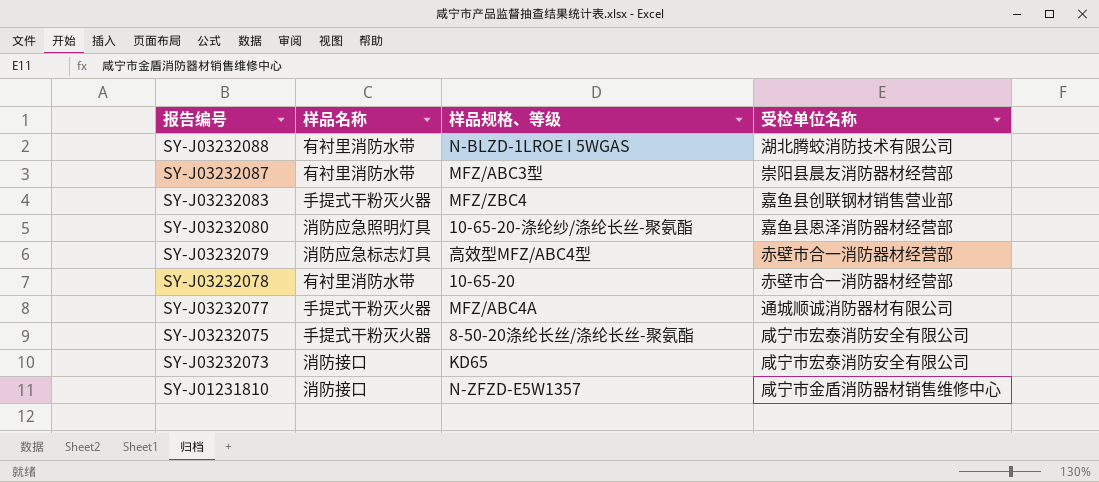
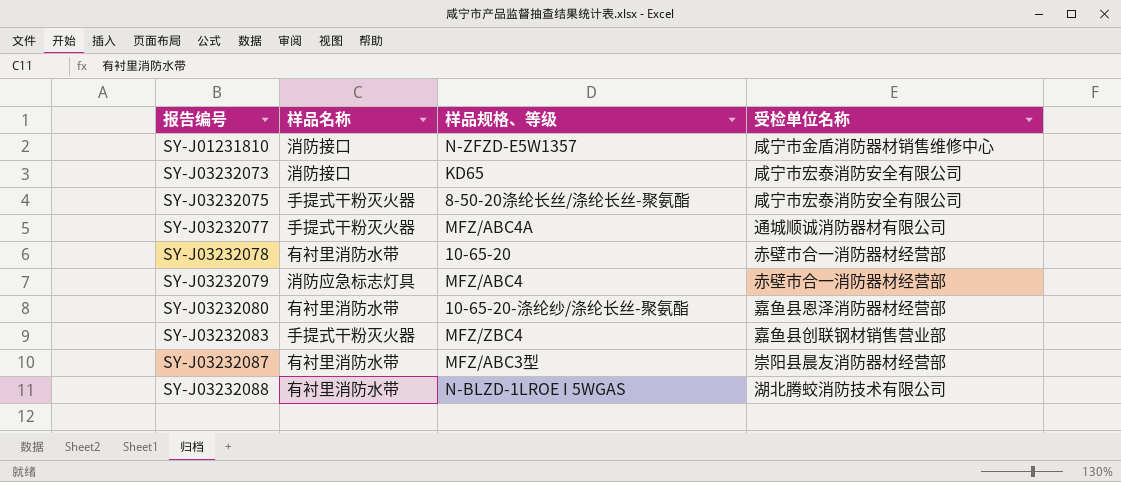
row order: 报告编号 descending -> 报告编号 ascending
SY-J03232079 | 样品规格、等级: 高效型MFZ/ABC4型 -> MFZ/ABC4
SY-J03232080 | 样品名称: 消防应急照明灯具 -> 有衬里消防水带

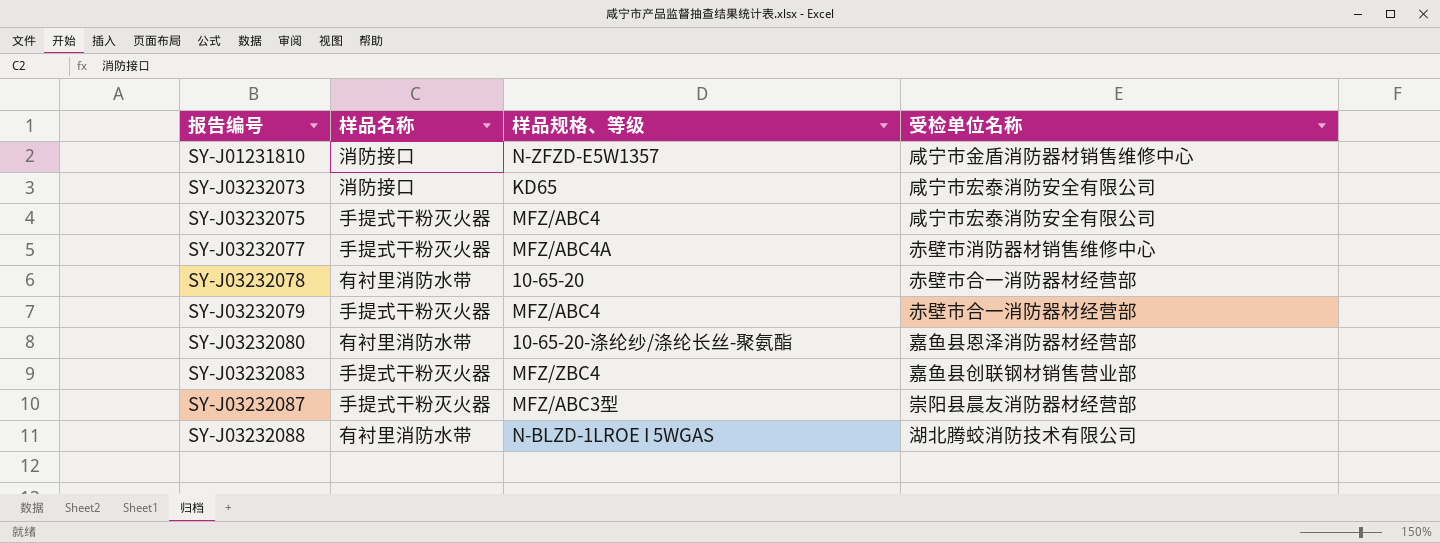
SY-J03232075 | 样品规格、等级: 8-50-20涤纶长丝/涤纶长丝-聚氨酯 -> MFZ/ABC4
SY-J03232077 | 受检单位名称: 通城顺诚消防器材有限公司 -> 赤壁市消防器材销售维修中心
SY-J03232079 | 样品名称: 消防应急标志灯具 -> 手提式干粉灭火器
SY-J03232087 | 样品名称: 有衬里消防水带 -> 手提式干粉灭火器

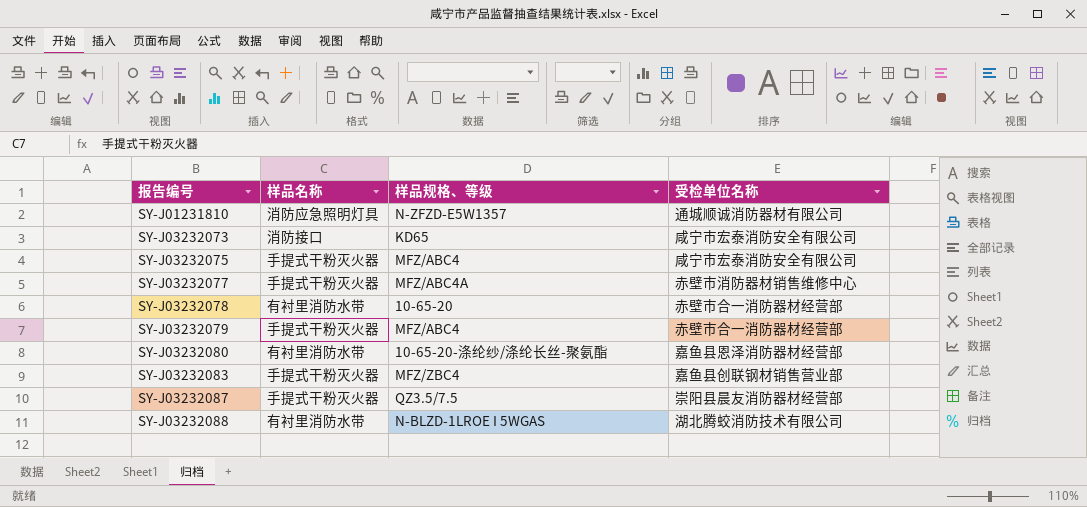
SY-J01231810 | 样品名称: 消防接口 -> 消防应急照明灯具
SY-J01231810 | 受检单位名称: 咸宁市金盾消防器材销售维修中心 -> 通城顺诚消防器材有限公司
SY-J03232087 | 样品规格、等级: MFZ/ABC3型 -> QZ3.5/7.5

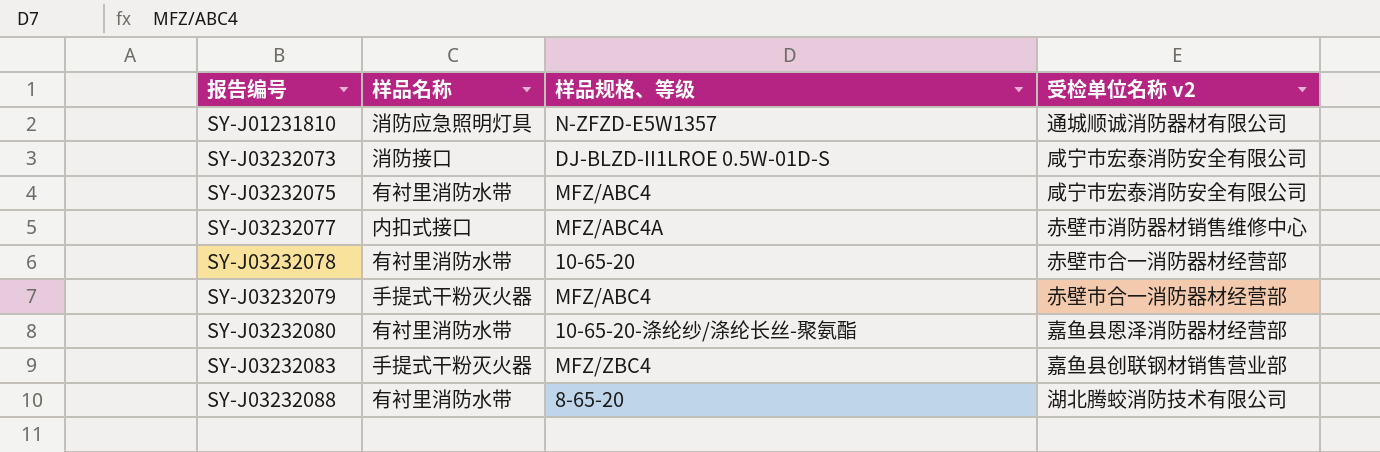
column name: 受检单位名称 -> 受检单位名称 v2
row SY-J03232087: 手提式干粉灭火器 | QZ3.5/7.5 | 崇阳县晨友消防器材经营部 -> none
SY-J03232073 | 样品规格、等级: KD65 -> DJ-BLZD-II1LROE 0.5W-01D-S
SY-J03232075 | 样品名称: 手提式干粉灭火器 -> 有衬里消防水带
SY-J03232077 | 样品名称: 手提式干粉灭火器 -> 内扣式接口
SY-J03232088 | 样品规格、等级: N-BLZD-1LROE I 5WGAS -> 8-65-20

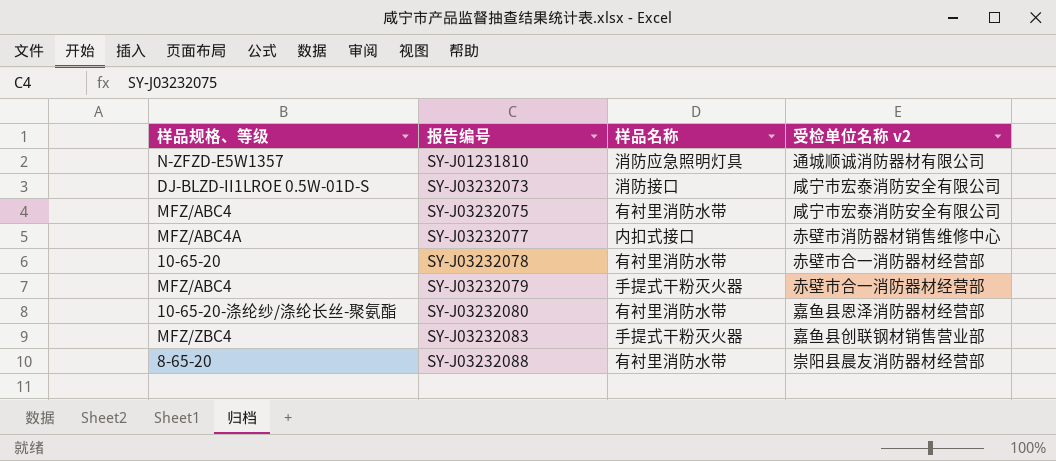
column 样品规格、等级 | position: 3 -> 1
SY-J03232088 | 受检单位名称 v2: 湖北腾蛟消防技术有限公司 -> 崇阳县晨友消防器材经营部

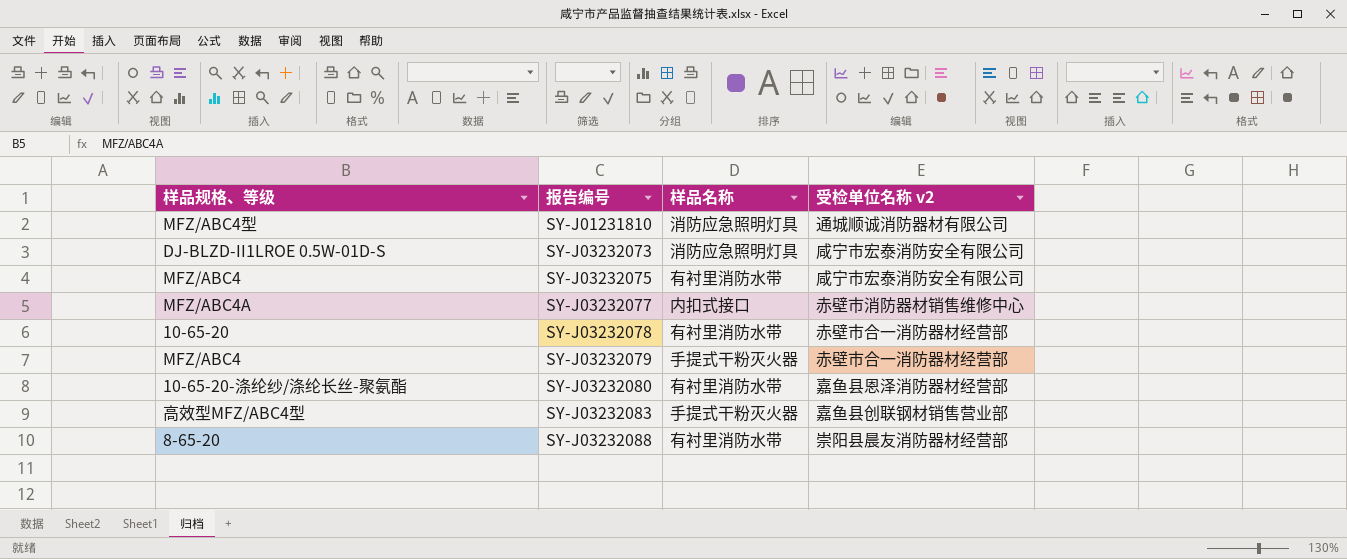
SY-J01231810 | 样品规格、等级: N-ZFZD-E5W1357 -> MFZ/ABC4型
SY-J03232073 | 样品名称: 消防接口 -> 消防应急照明灯具
SY-J03232083 | 样品规格、等级: MFZ/ZBC4 -> 高效型MFZ/ABC4型

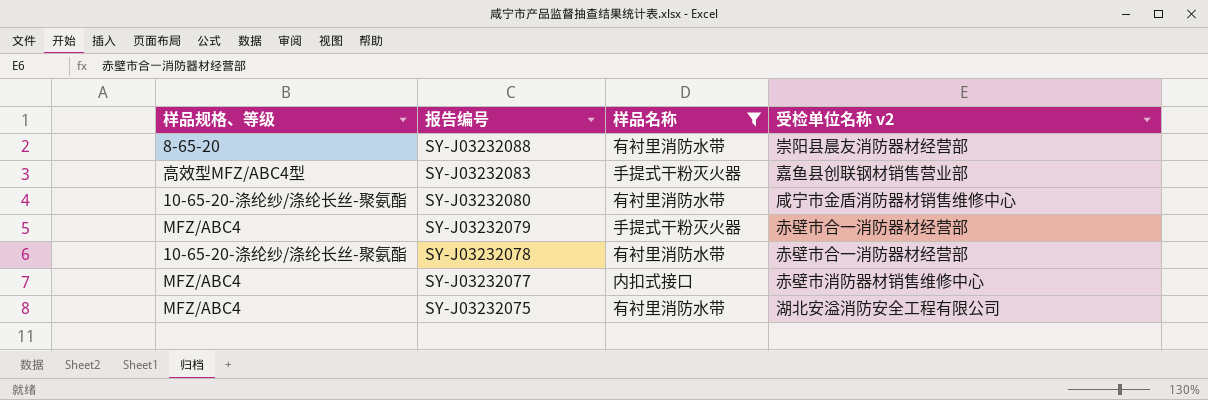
filter: none -> 样品名称 != 消防应急照明灯具
row order: 报告编号 ascending -> 报告编号 descending
SY-J03232080 | 受检单位名称 v2: 嘉鱼县恩泽消防器材经营部 -> 咸宁市金盾消防器材销售维修中心
SY-J03232078 | 样品规格、等级: 10-65-20 -> 10-65-20-涤纶纱/涤纶长丝-聚氨酯
SY-J03232077 | 样品规格、等级: MFZ/ABC4A -> MFZ/ABC4
SY-J03232075 | 受检单位名称 v2: 咸宁市宏泰消防安全有限公司 -> 湖北安溢消防安全工程有限公司

